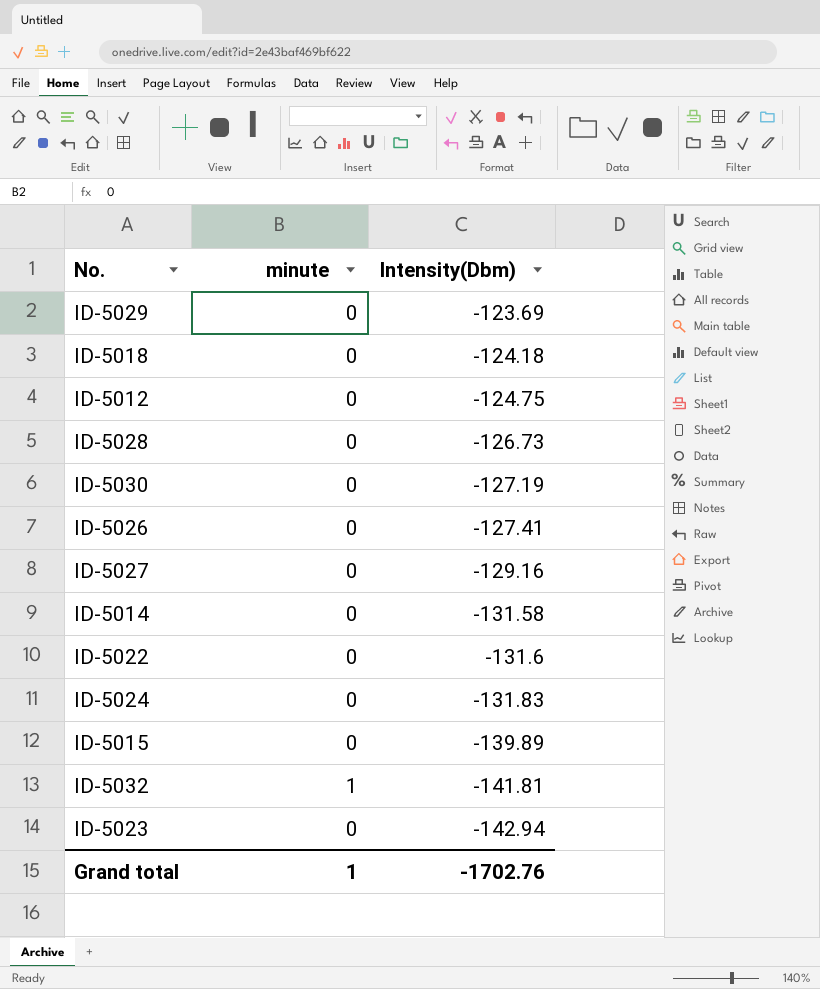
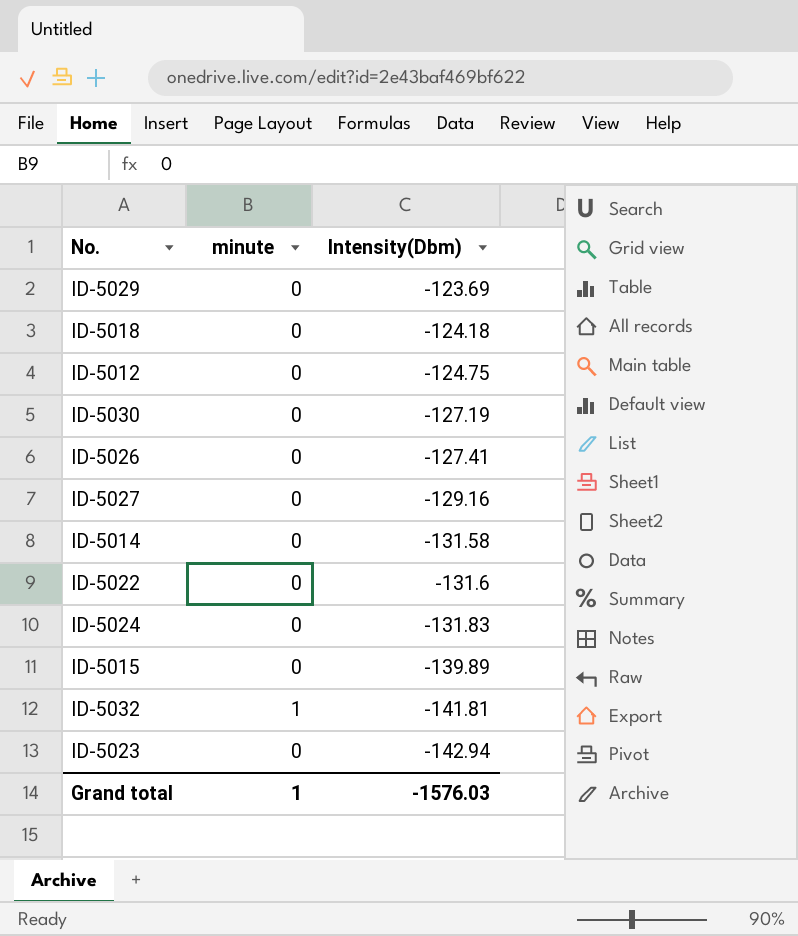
row ID-5028: 0 | -126.73 -> none
Grand total | Intensity(Dbm): -1702.76 -> -1576.03

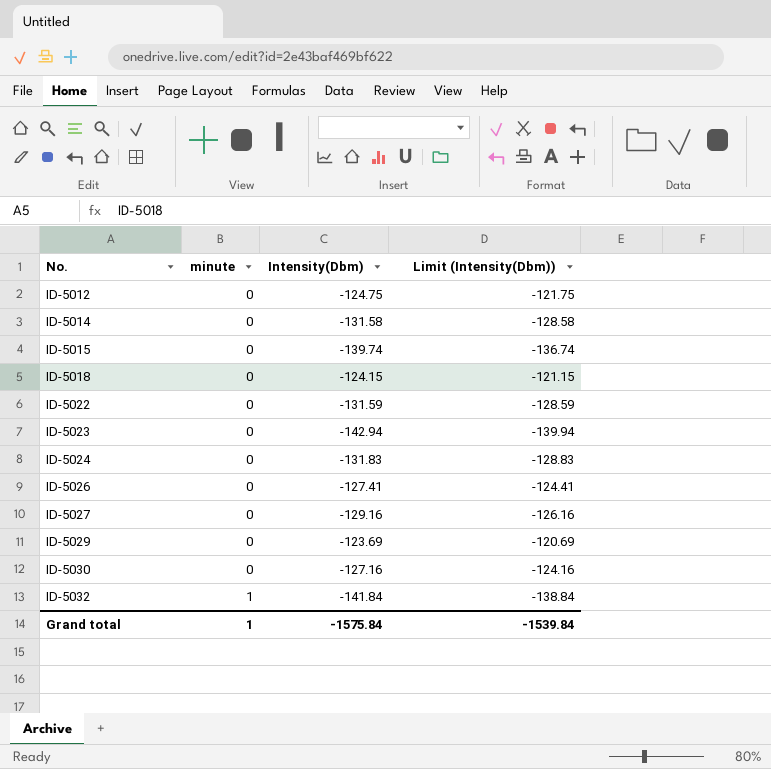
row order: Intensity(Dbm) descending -> No. ascending
column Limit (Intensity(Dbm)) | formula: none -> [Intensity(Dbm)] + 3
ID-5015 | Intensity(Dbm): -139.89 -> -139.74
ID-5018 | Intensity(Dbm): -124.18 -> -124.15
ID-5022 | Intensity(Dbm): -131.6 -> -131.59
ID-5030 | Intensity(Dbm): -127.19 -> -127.16
ID-5032 | Intensity(Dbm): -141.81 -> -141.84
Grand total | Intensity(Dbm): -1576.03 -> -1575.84

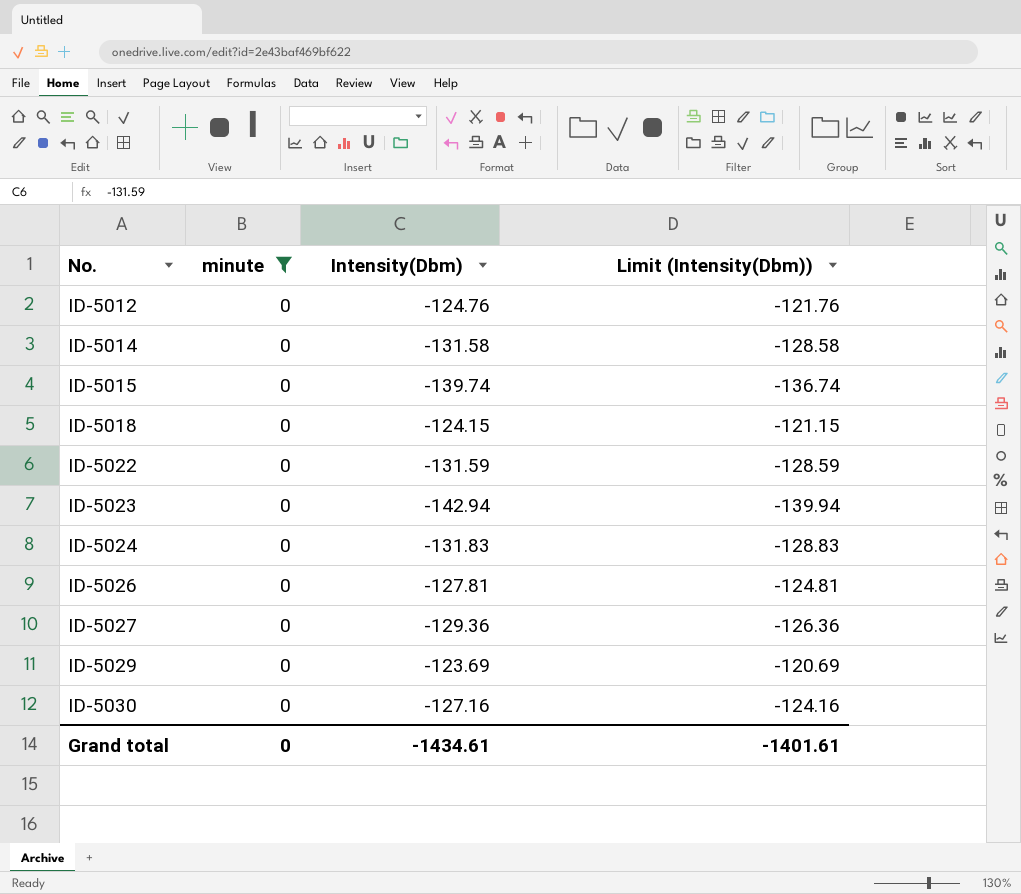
filter: none -> minute = 0
ID-5012 | Intensity(Dbm): -124.75 -> -124.76
ID-5012 | Limit (Intensity(Dbm)): -121.75 -> -121.76
ID-5026 | Intensity(Dbm): -127.41 -> -127.81
ID-5026 | Limit (Intensity(Dbm)): -124.41 -> -124.81
ID-5027 | Intensity(Dbm): -129.16 -> -129.36
ID-5027 | Limit (Intensity(Dbm)): -126.16 -> -126.36
Grand total | minute: 1 -> 0
Grand total | Intensity(Dbm): -1575.84 -> -1434.61
Grand total | Limit (Intensity(Dbm)): -1539.84 -> -1401.61

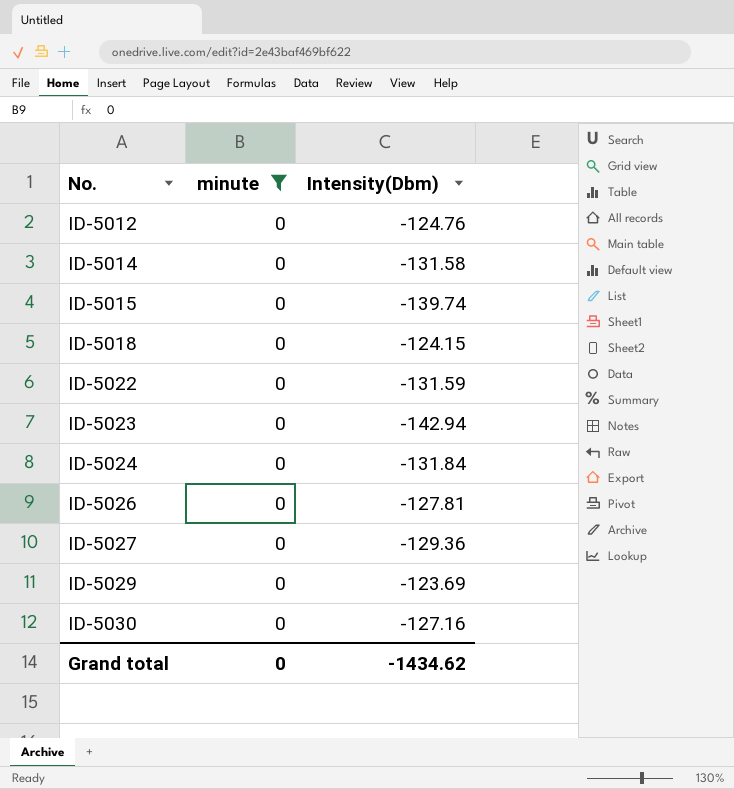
column Limit (Intensity(Dbm)) | formula: [Intensity(Dbm)] + 3 -> none
ID-5024 | Intensity(Dbm): -131.83 -> -131.84
Grand total | Intensity(Dbm): -1434.61 -> -1434.62

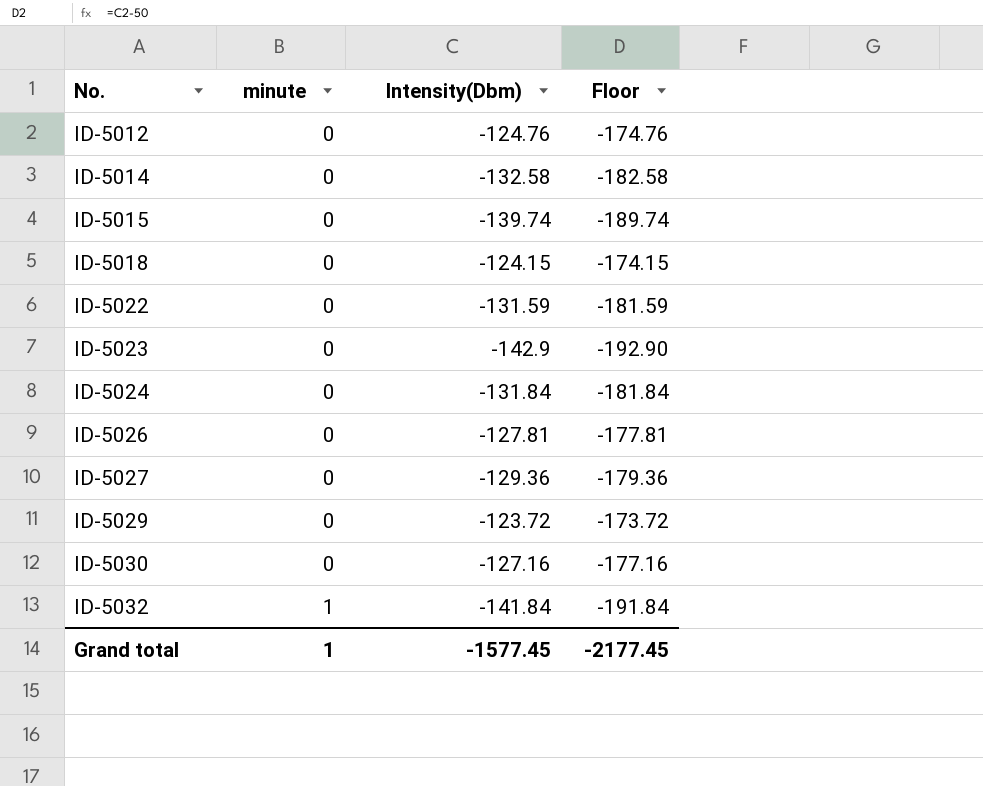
filter: minute = 0 -> none
column Floor | formula: none -> [Intensity(Dbm)] - 50
ID-5014 | Intensity(Dbm): -131.58 -> -132.58
ID-5023 | Intensity(Dbm): -142.94 -> -142.9
ID-5029 | Intensity(Dbm): -123.69 -> -123.72
Grand total | minute: 0 -> 1
Grand total | Intensity(Dbm): -1434.62 -> -1577.45

